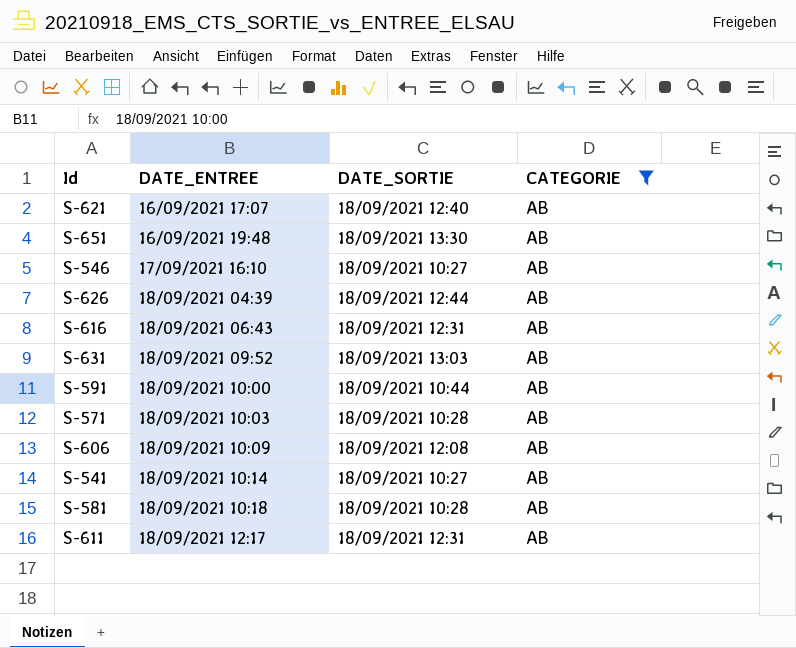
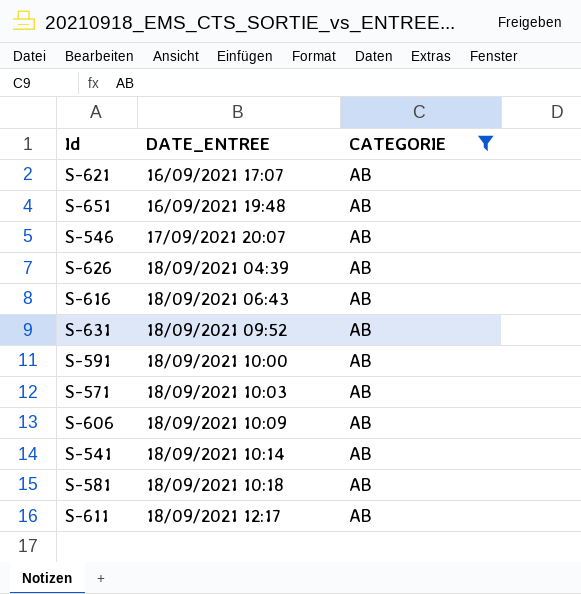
column DATE_SORTIE | position: 3 -> none
S-546 | DATE_ENTREE: 17/09/2021 16:10 -> 17/09/2021 20:07

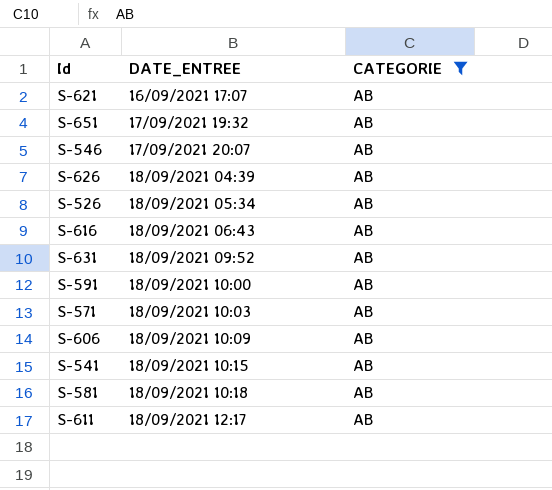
S-651 | DATE_ENTREE: 16/09/2021 19:48 -> 17/09/2021 19:32
row S-526: none -> 18/09/2021 05:34 | AB
S-541 | DATE_ENTREE: 18/09/2021 10:14 -> 18/09/2021 10:15

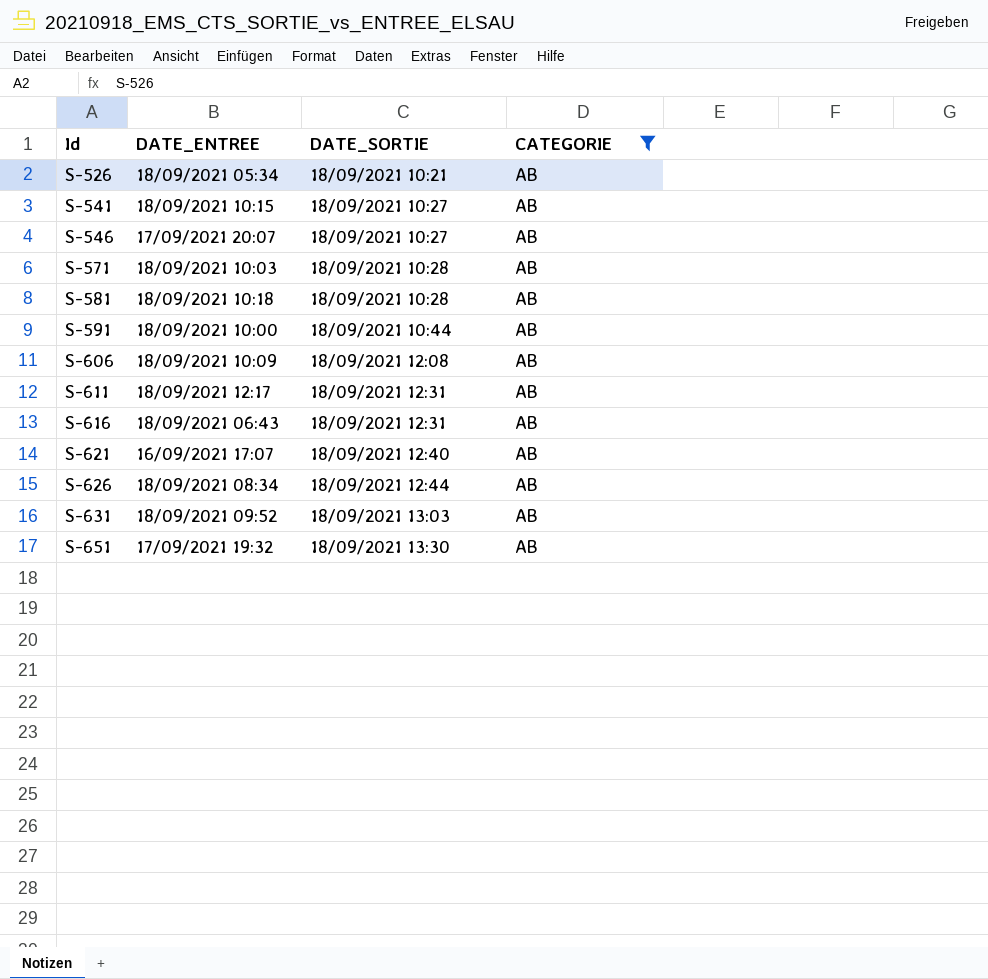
row order: DATE_ENTREE ascending -> Id ascending
column DATE_SORTIE | position: none -> 3
S-626 | DATE_ENTREE: 18/09/2021 04:39 -> 18/09/2021 08:34

